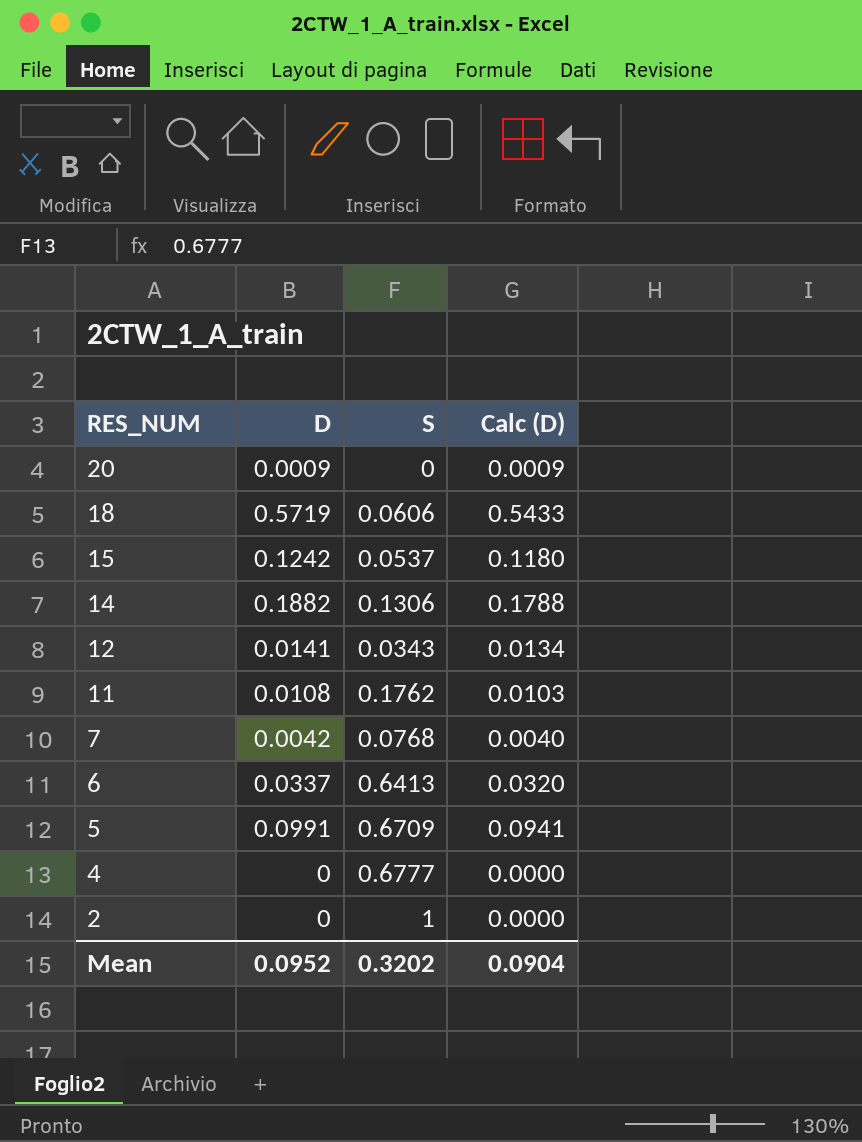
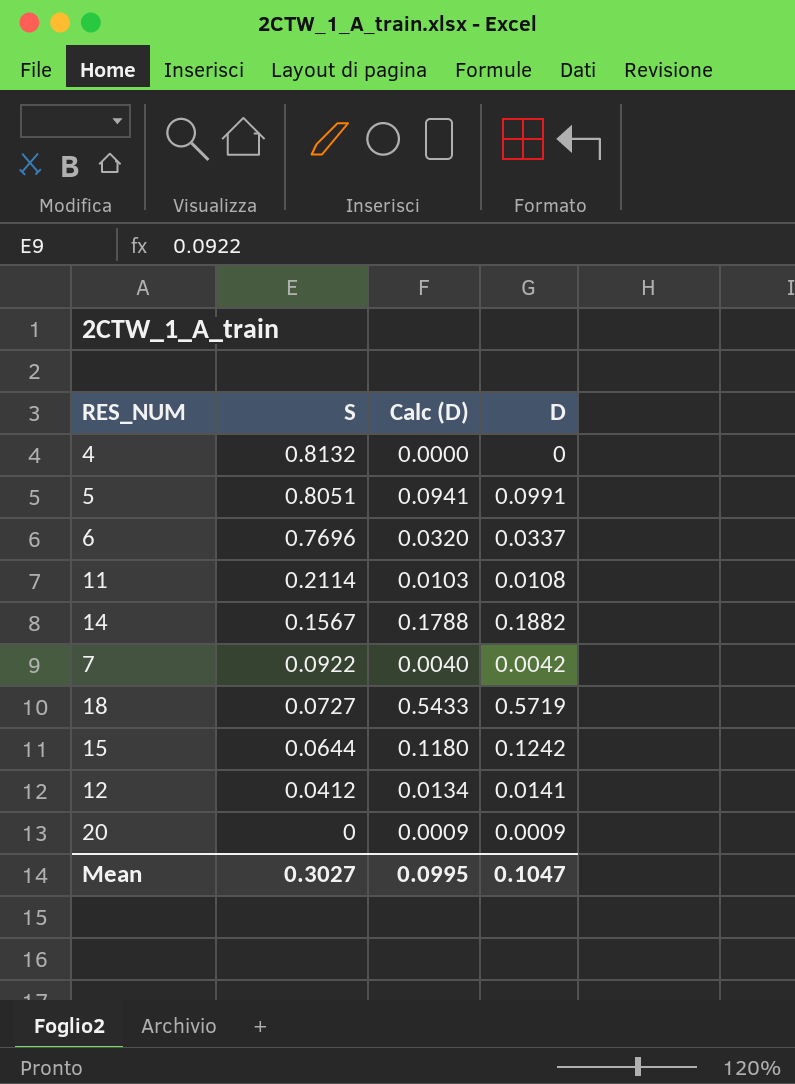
row order: RES_NUM descending -> S descending
column D | position: 2 -> 4
row 2: 0 | 1 | 0.0000 -> none
4 | S: 0.6777 -> 0.8132
5 | S: 0.6709 -> 0.8051
6 | S: 0.6413 -> 0.7696
11 | S: 0.1762 -> 0.2114
14 | S: 0.1306 -> 0.1567
7 | S: 0.0768 -> 0.0922
18 | S: 0.0606 -> 0.0727
15 | S: 0.0537 -> 0.0644
12 | S: 0.0343 -> 0.0412
Mean | S: 0.3202 -> 0.3027
Mean | Calc (D): 0.0904 -> 0.0995
Mean | D: 0.0952 -> 0.1047

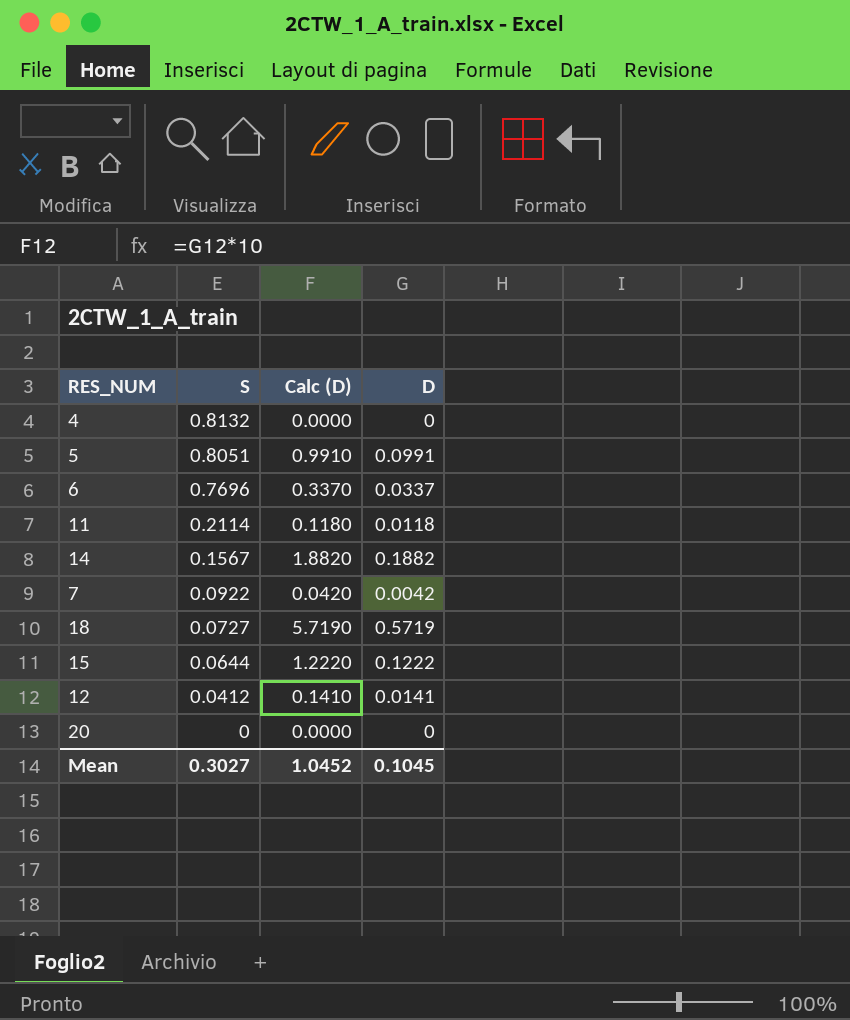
column Calc (D) | formula: [D] * 0.95 -> [D] * 10
11 | D: 0.0108 -> 0.0118
15 | D: 0.1242 -> 0.1222
20 | D: 0.0009 -> 0
Mean | Calc (D): 0.0995 -> 1.0452
Mean | D: 0.1047 -> 0.1045

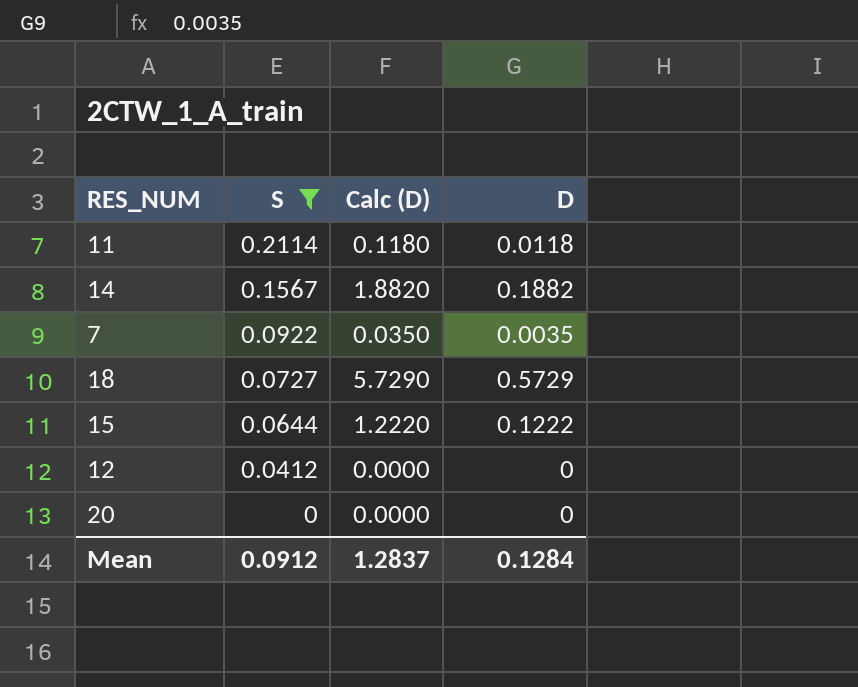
filter: none -> S <= 0.2114
7 | Calc (D): 0.0420 -> 0.0350
7 | D: 0.0042 -> 0.0035
18 | Calc (D): 5.7190 -> 5.7290
18 | D: 0.5719 -> 0.5729
12 | Calc (D): 0.1410 -> 0.0000
12 | D: 0.0141 -> 0
Mean | S: 0.3027 -> 0.0912
Mean | Calc (D): 1.0452 -> 1.2837
Mean | D: 0.1045 -> 0.1284

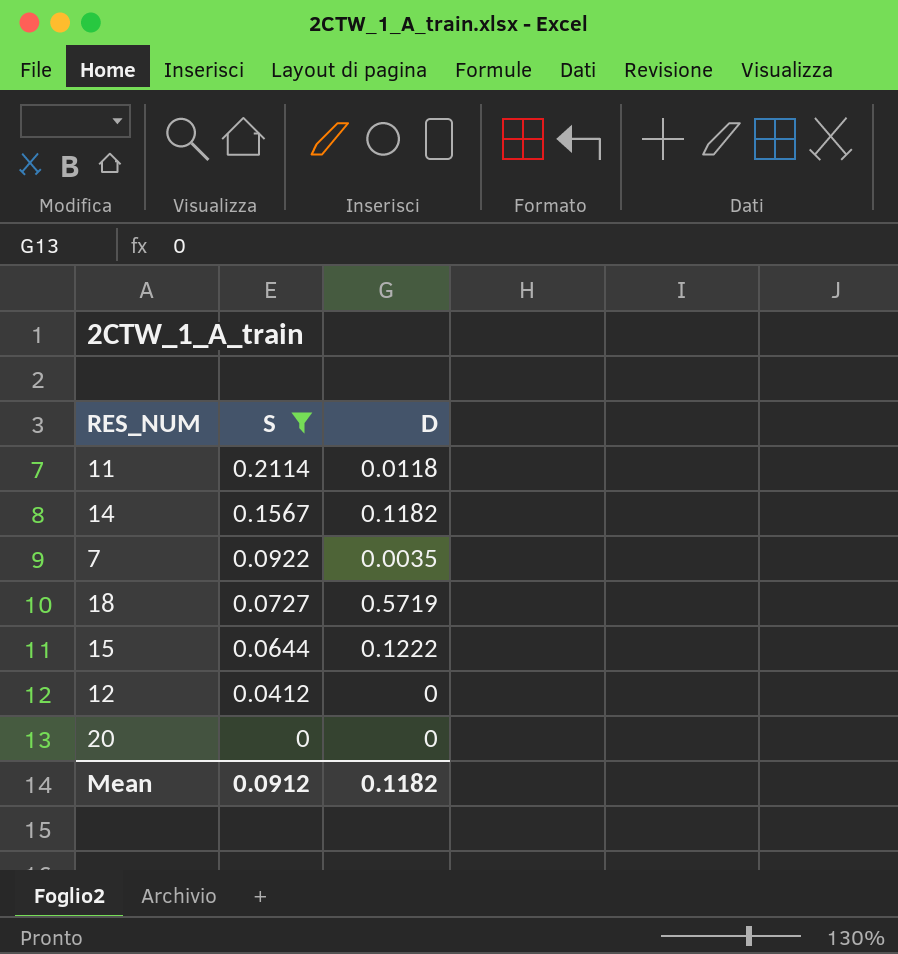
column Calc (D) | formula: [D] * 10 -> none
14 | D: 0.1882 -> 0.1182
18 | D: 0.5729 -> 0.5719
Mean | D: 0.1284 -> 0.1182

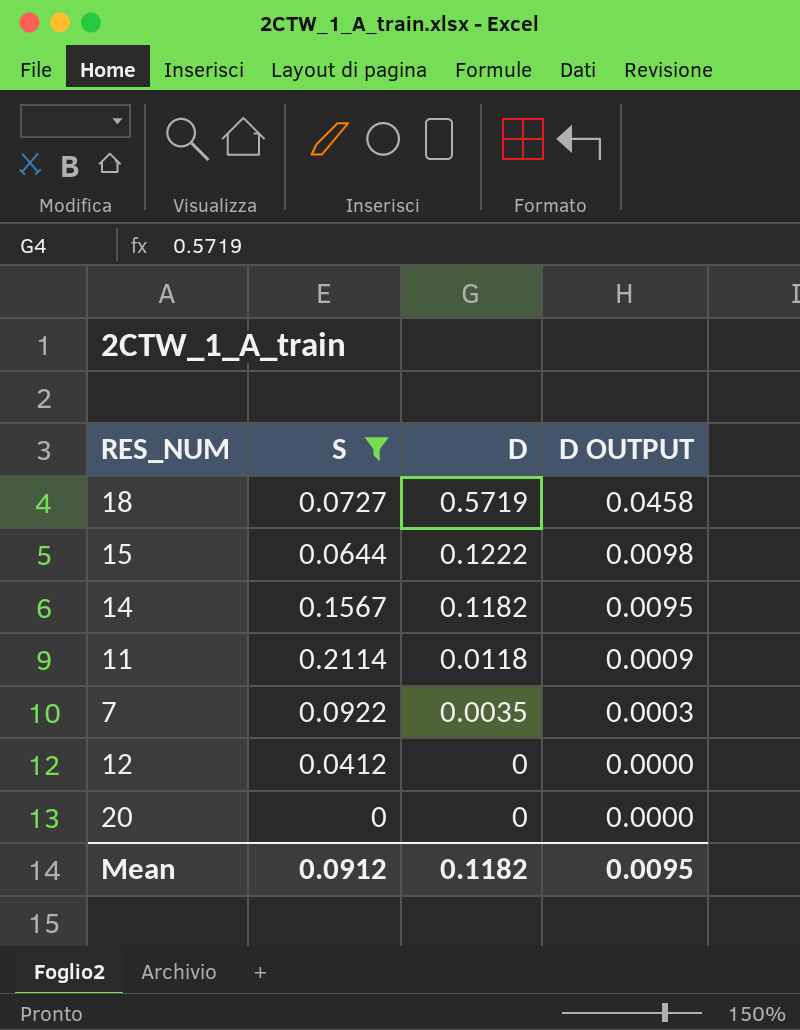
row order: S descending -> D descending
column D OUTPUT | formula: none -> [D] * 0.08

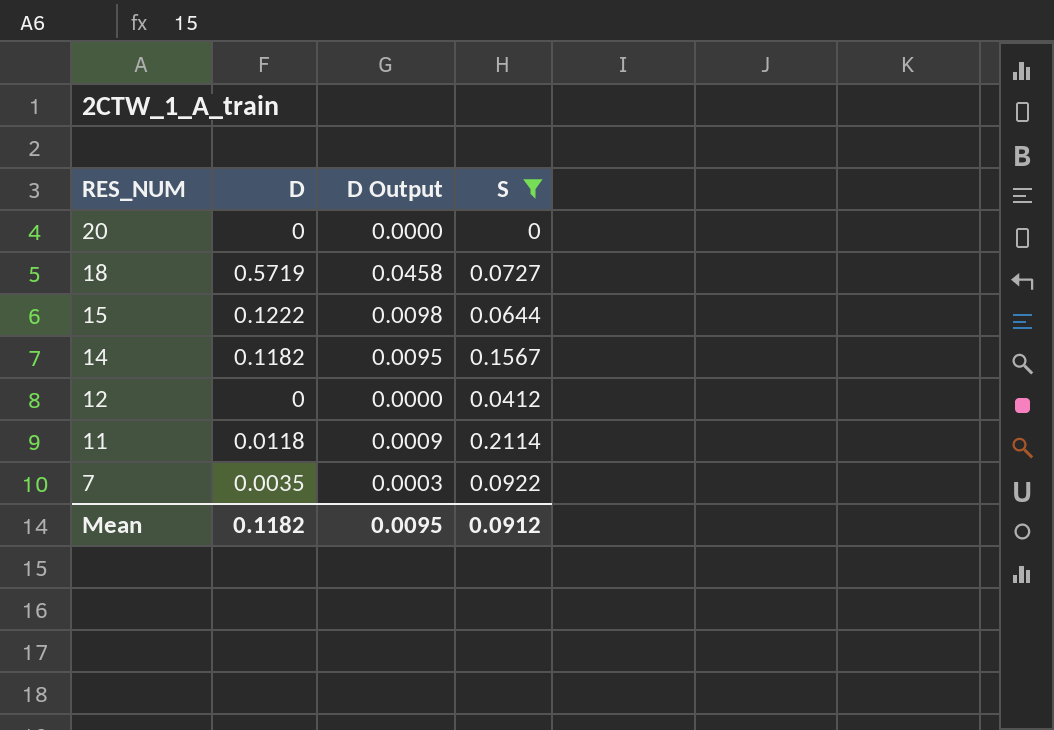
row order: D descending -> RES_NUM descending
column name: D OUTPUT -> D Output
column S | position: 2 -> 4

